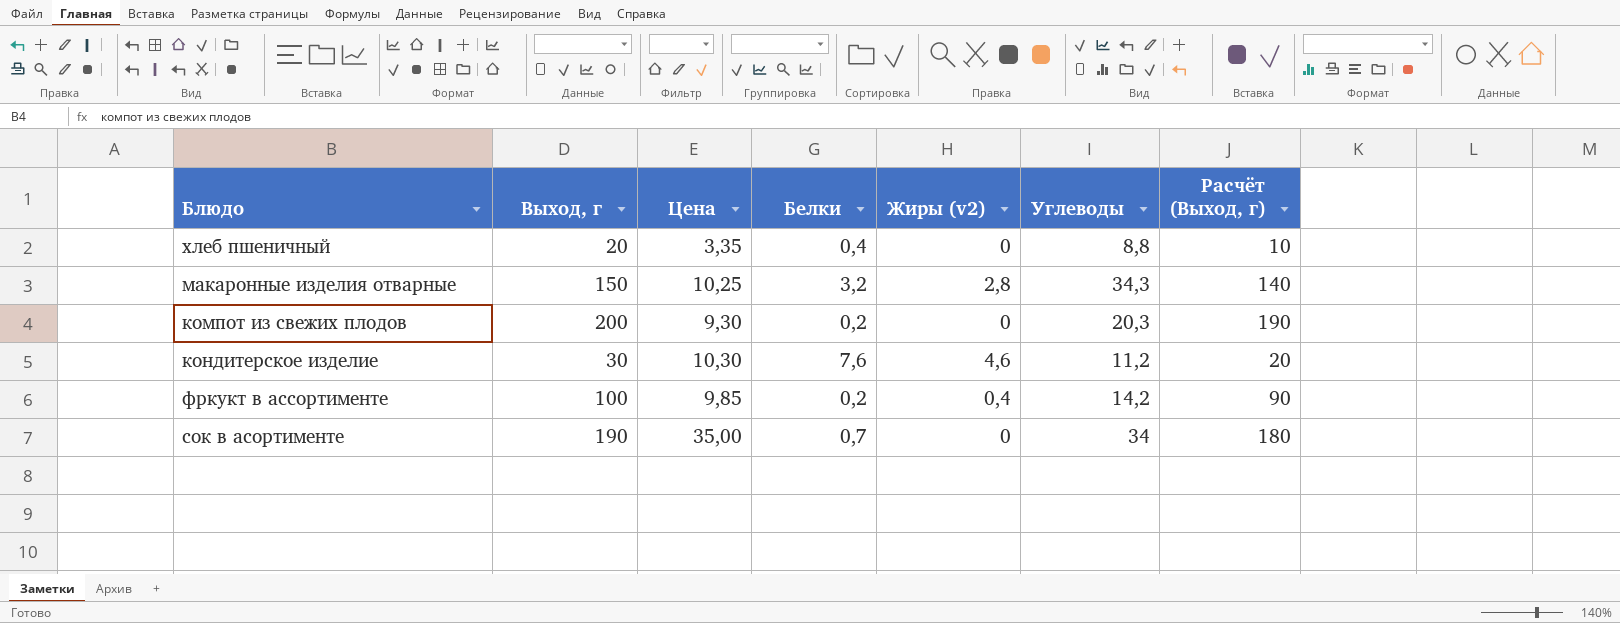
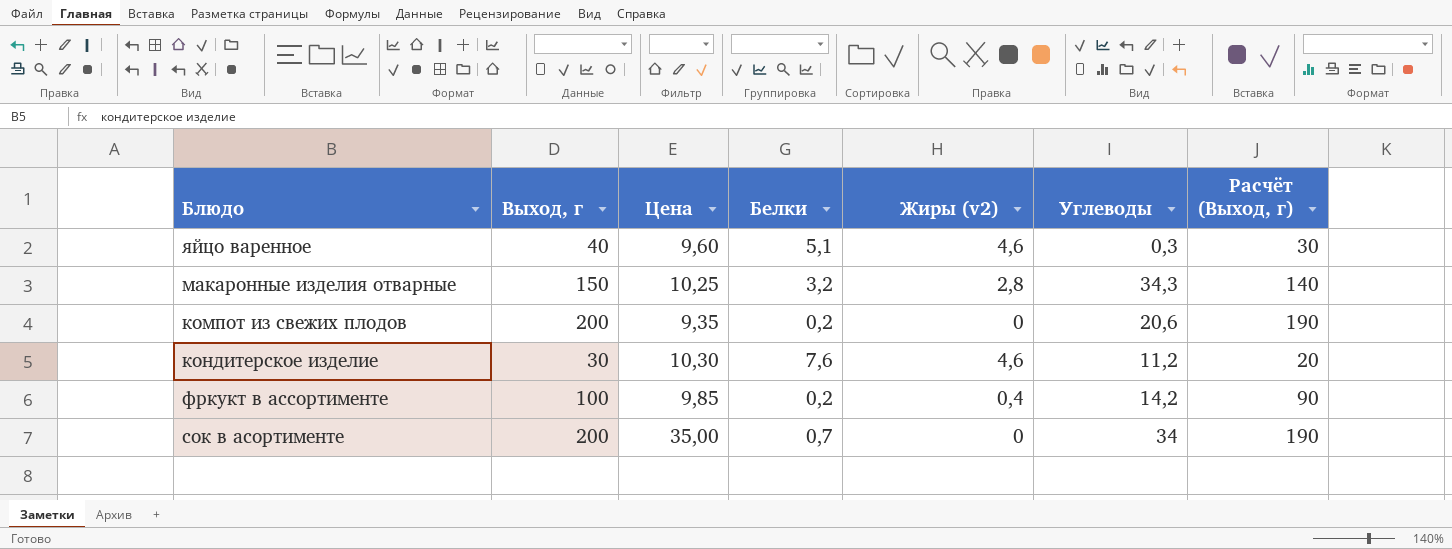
row хлеб пшеничный: 20 | 3,35 | 0,4 | 0 | 8,8 | 10 -> none
row яйцо варенное: none -> 40 | 9,60 | 5,1 | 4,6 | 0,3 | 30
компот из свежих плодов | Цена: 9,30 -> 9,35
компот из свежих плодов | Углеводы: 20,3 -> 20,6
сок в асортименте | Выход, г: 190 -> 200
сок в асортименте | Расчёт (Выход, г): 180 -> 190

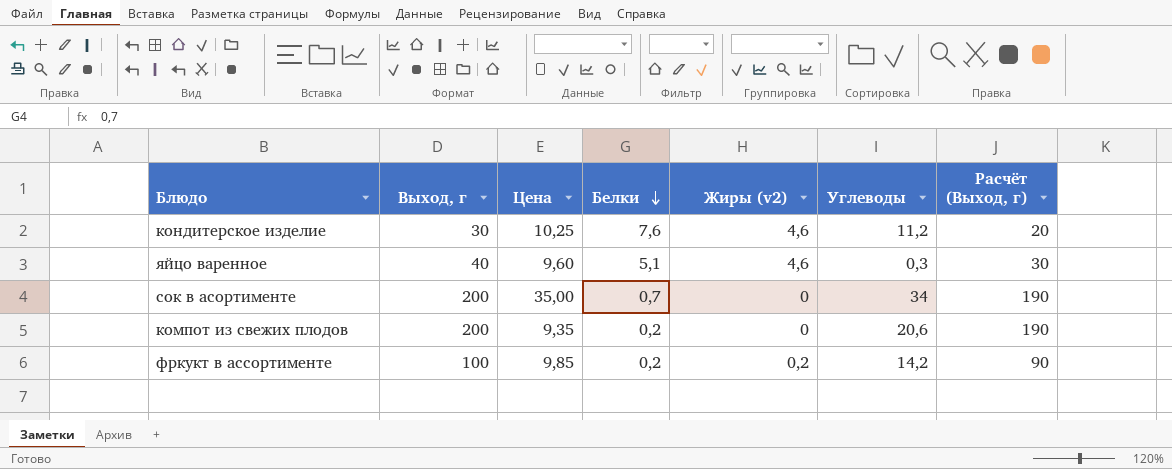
row order: none -> Белки descending
row макаронные изделия отварные: 150 | 10,25 | 3,2 | 2,8 | 34,3 | 140 -> none
кондитерское изделие | Цена: 10,30 -> 10,25
фркукт в ассортименте | Жиры (v2): 0,4 -> 0,2

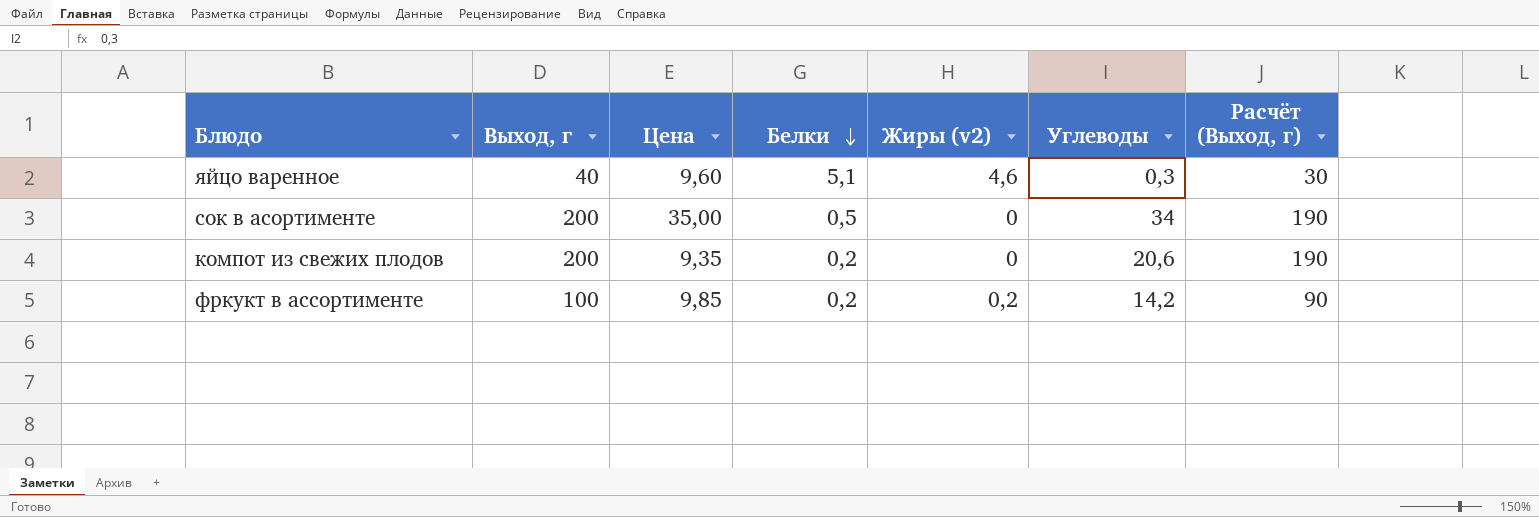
row кондитерское изделие: 30 | 10,25 | 7,6 | 4,6 | 11,2 | 20 -> none
сок в асортименте | Белки: 0,7 -> 0,5

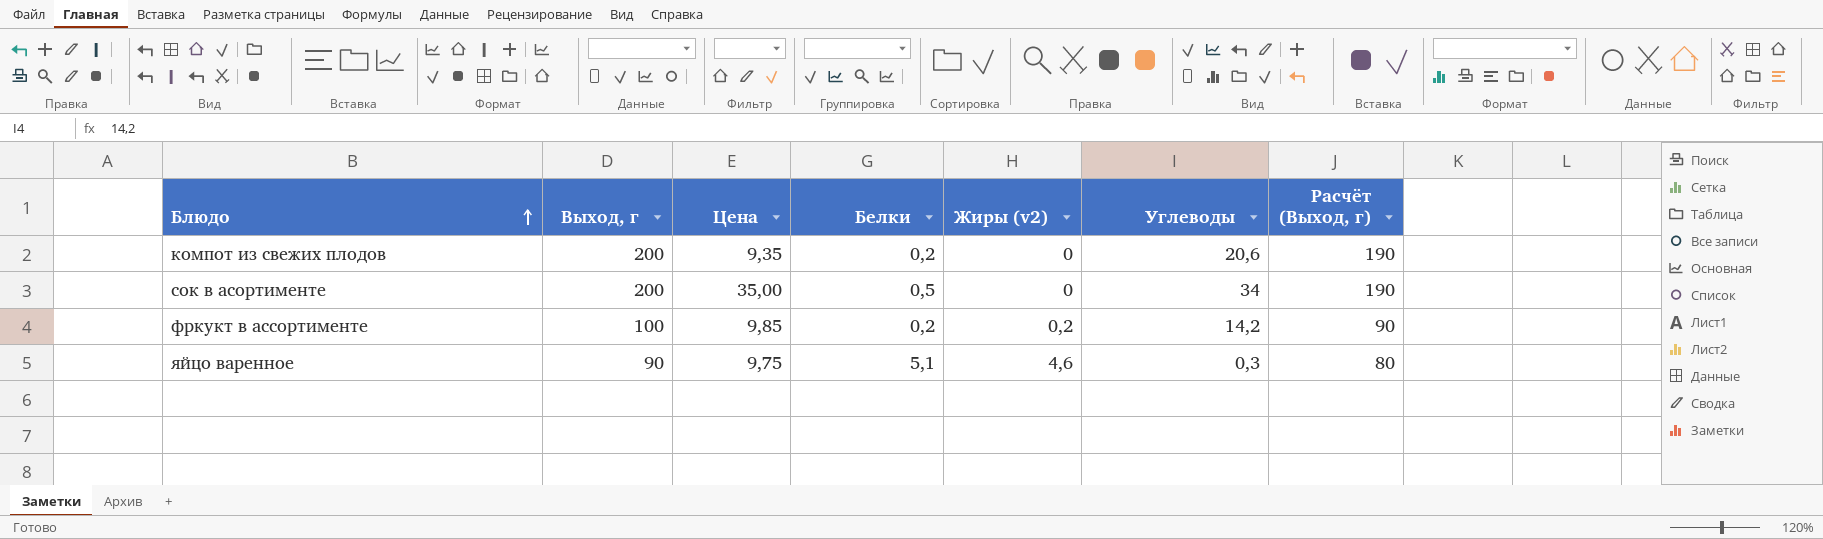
row order: Белки descending -> Блюдо ascending
яйцо варенное | Выход, г: 40 -> 90
яйцо варенное | Цена: 9,60 -> 9,75
яйцо варенное | Расчёт (Выход, г): 30 -> 80

